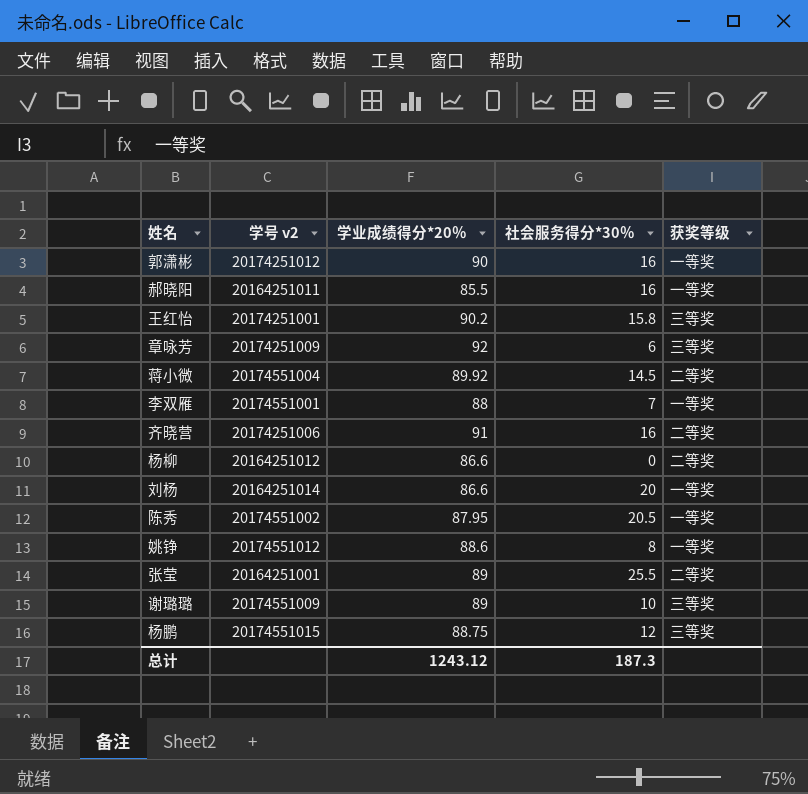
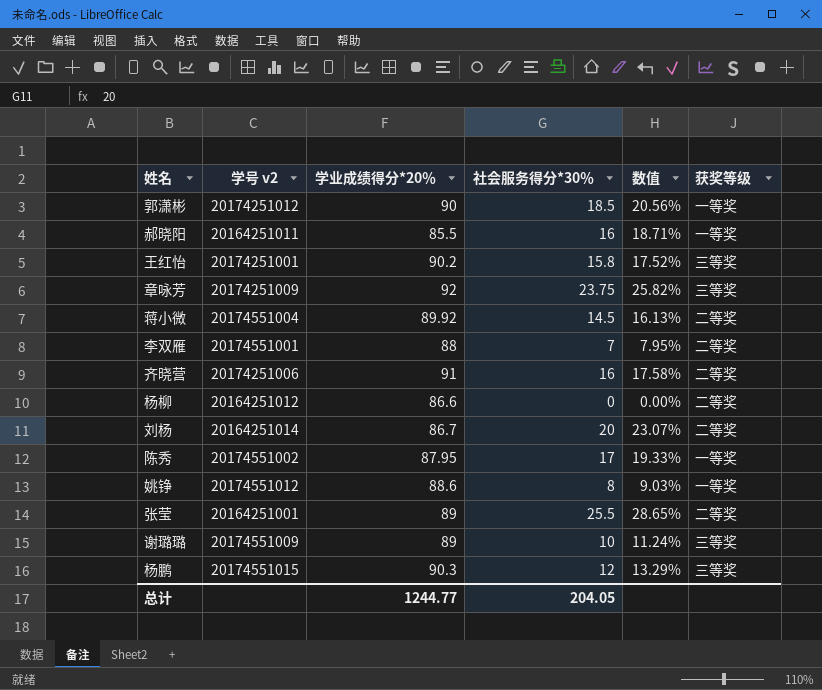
column 数值 | formula: none -> [社会服务得分*30％] / [学业成绩得分*20％]
郭潇彬 | 社会服务得分*30％: 16 -> 18.5
章咏芳 | 社会服务得分*30％: 6 -> 23.75
李双雁 | 获奖等级: 一等奖 -> 二等奖
刘杨 | 学业成绩得分*20％: 86.6 -> 86.7
刘杨 | 获奖等级: 一等奖 -> 二等奖
陈秀 | 社会服务得分*30％: 20.5 -> 17
杨鹏 | 学业成绩得分*20％: 88.75 -> 90.3
总计 | 学业成绩得分*20％: 1243.12 -> 1244.77
总计 | 社会服务得分*30％: 187.3 -> 204.05

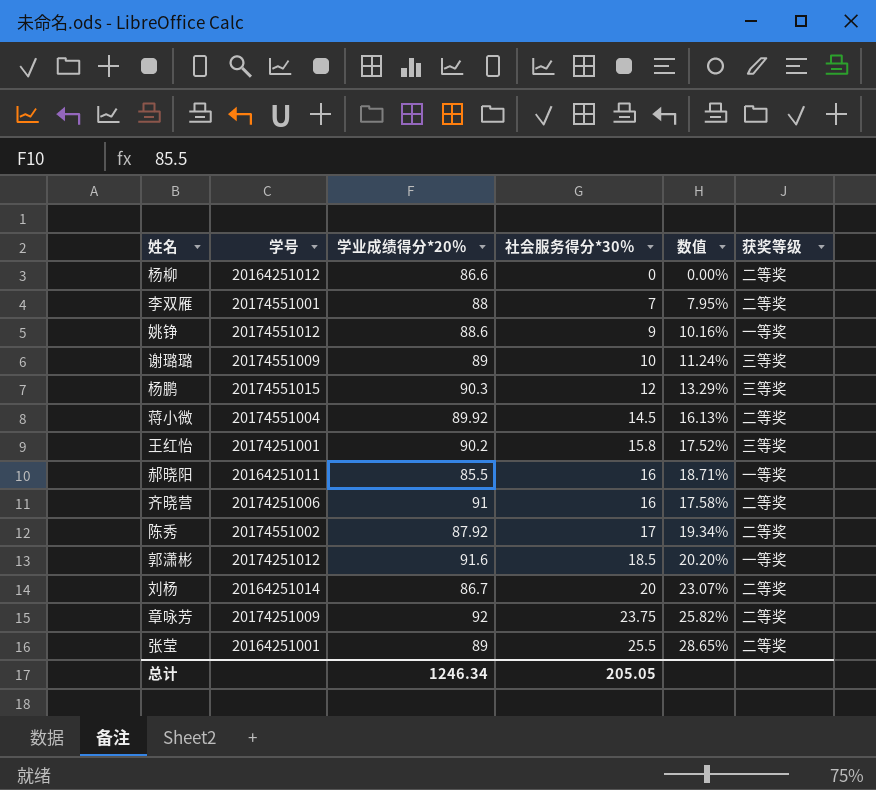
row order: none -> 社会服务得分*30％ ascending
column name: 学号 v2 -> 学号
姚铮 | 社会服务得分*30％: 8 -> 9
姚铮 | 数值: 9.03% -> 10.16%
陈秀 | 学业成绩得分*20％: 87.95 -> 87.92
陈秀 | 数值: 19.33% -> 19.34%
陈秀 | 获奖等级: 一等奖 -> 二等奖
郭潇彬 | 学业成绩得分*20％: 90 -> 91.6
郭潇彬 | 数值: 20.56% -> 20.20%
章咏芳 | 获奖等级: 三等奖 -> 二等奖
总计 | 学业成绩得分*20％: 1244.77 -> 1246.34
总计 | 社会服务得分*30％: 204.05 -> 205.05

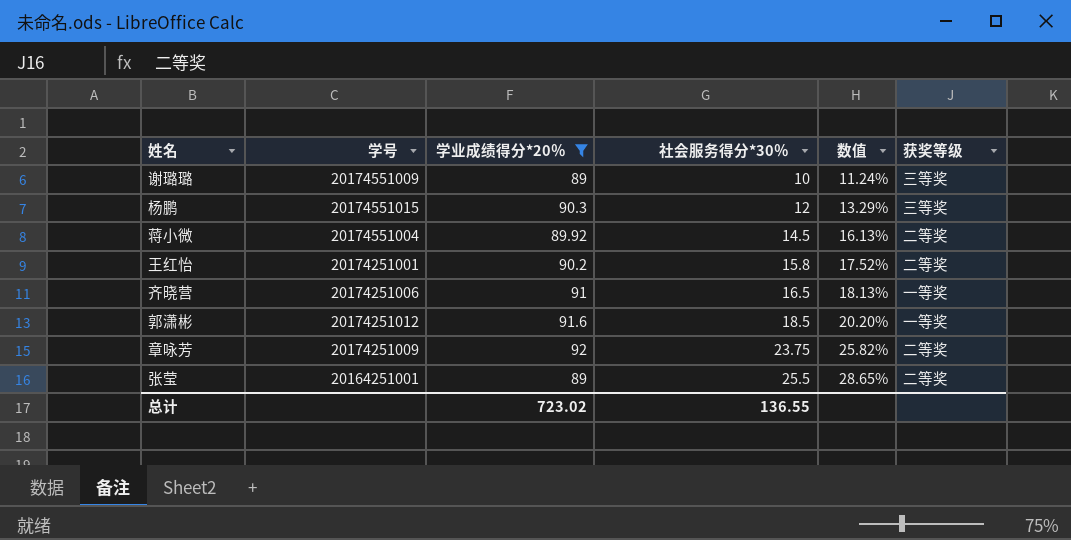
filter: none -> 学业成绩得分*20％ >= 89
王红怡 | 获奖等级: 三等奖 -> 二等奖
齐晓营 | 社会服务得分*30％: 16 -> 16.5
齐晓营 | 数值: 17.58% -> 18.13%
齐晓营 | 获奖等级: 二等奖 -> 一等奖
总计 | 学业成绩得分*20％: 1246.34 -> 723.02
总计 | 社会服务得分*30％: 205.05 -> 136.55

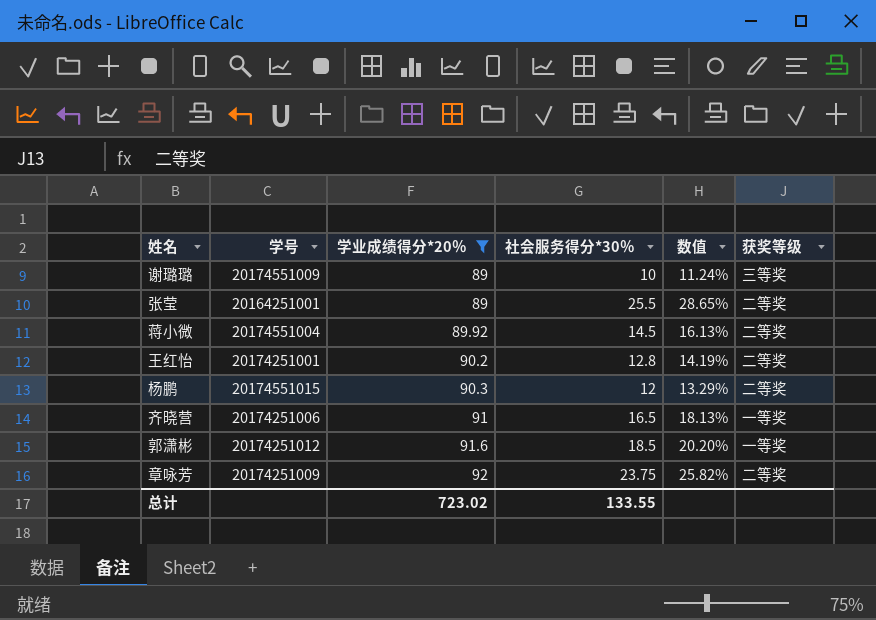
row order: 社会服务得分*30％ ascending -> 学业成绩得分*20％ ascending
王红怡 | 社会服务得分*30％: 15.8 -> 12.8
王红怡 | 数值: 17.52% -> 14.19%
杨鹏 | 获奖等级: 三等奖 -> 二等奖
总计 | 社会服务得分*30％: 136.55 -> 133.55

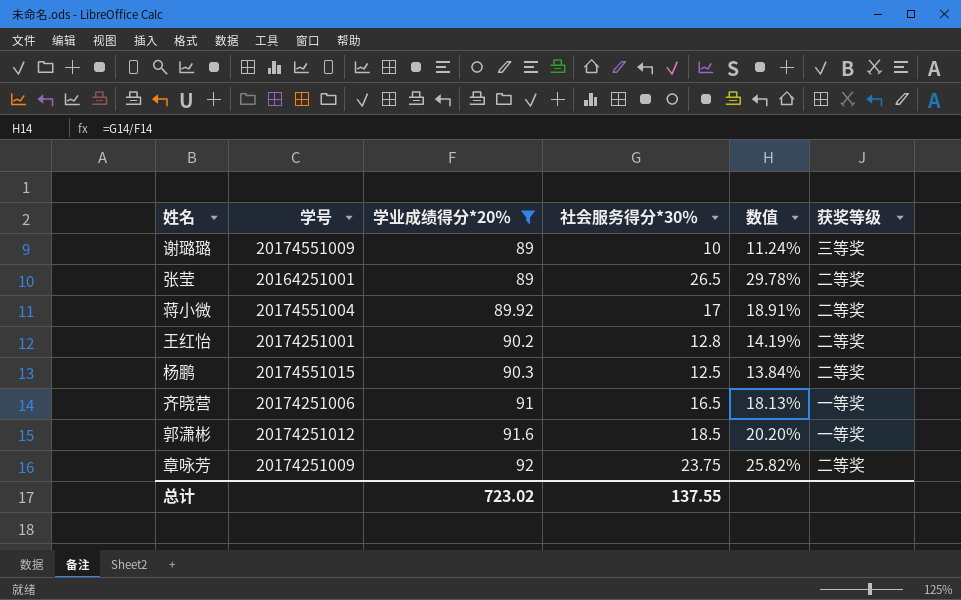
张莹 | 社会服务得分*30％: 25.5 -> 26.5
张莹 | 数值: 28.65% -> 29.78%
蒋小微 | 社会服务得分*30％: 14.5 -> 17
蒋小微 | 数值: 16.13% -> 18.91%
杨鹏 | 社会服务得分*30％: 12 -> 12.5
杨鹏 | 数值: 13.29% -> 13.84%
总计 | 社会服务得分*30％: 133.55 -> 137.55

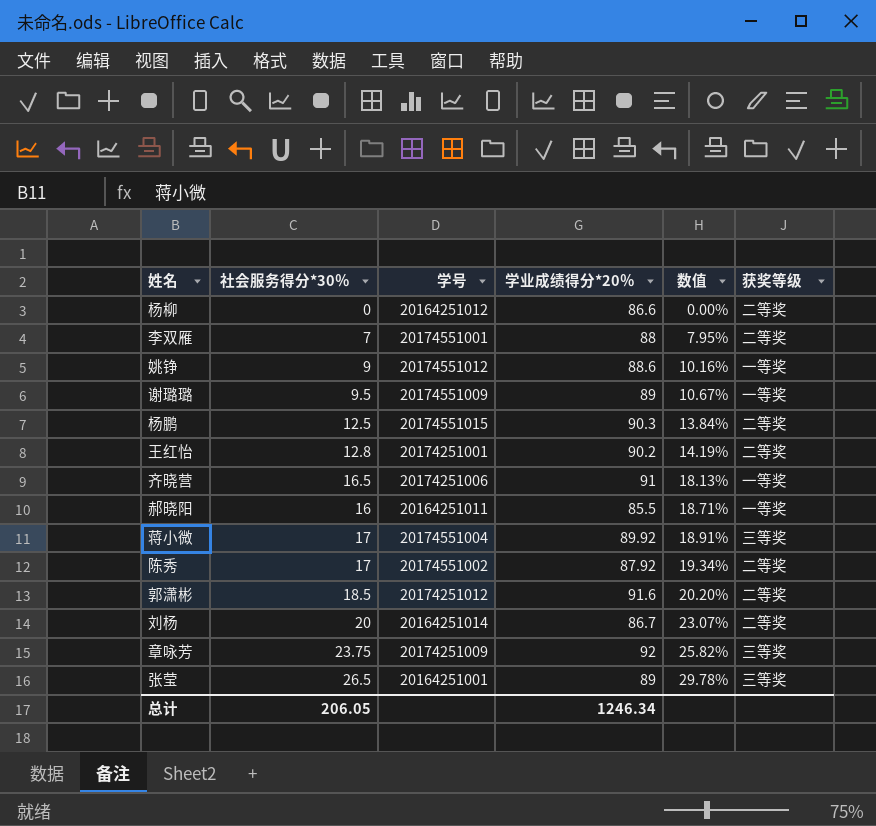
filter: 学业成绩得分*20％ >= 89 -> none
row order: 学业成绩得分*20％ ascending -> 数值 ascending
column 社会服务得分*30％ | position: 4 -> 2
谢璐璐 | 社会服务得分*30％: 10 -> 9.5
谢璐璐 | 数值: 11.24% -> 10.67%
谢璐璐 | 获奖等级: 三等奖 -> 一等奖
蒋小微 | 获奖等级: 二等奖 -> 三等奖
郭潇彬 | 获奖等级: 一等奖 -> 二等奖
章咏芳 | 获奖等级: 二等奖 -> 三等奖
张莹 | 获奖等级: 二等奖 -> 三等奖
总计 | 社会服务得分*30％: 137.55 -> 206.05
总计 | 学业成绩得分*20％: 723.02 -> 1246.34

